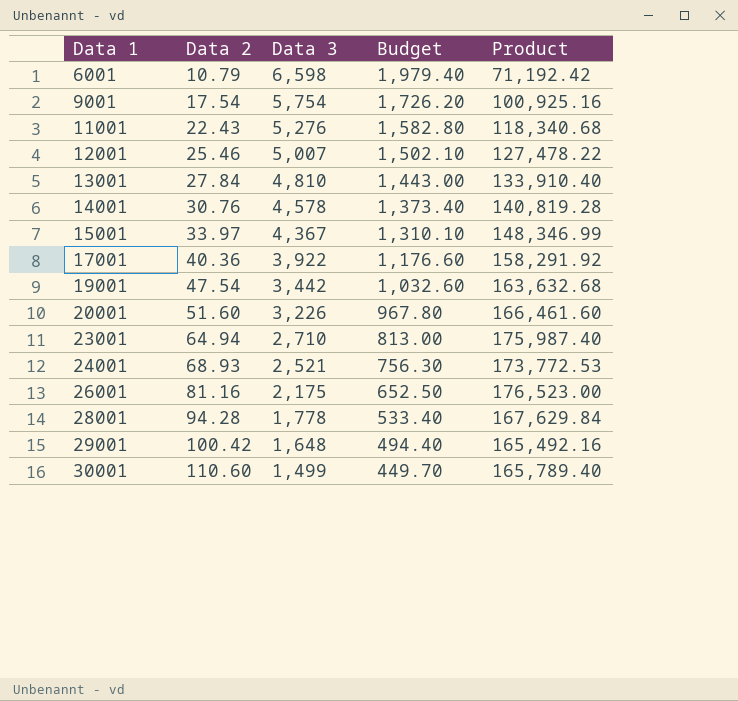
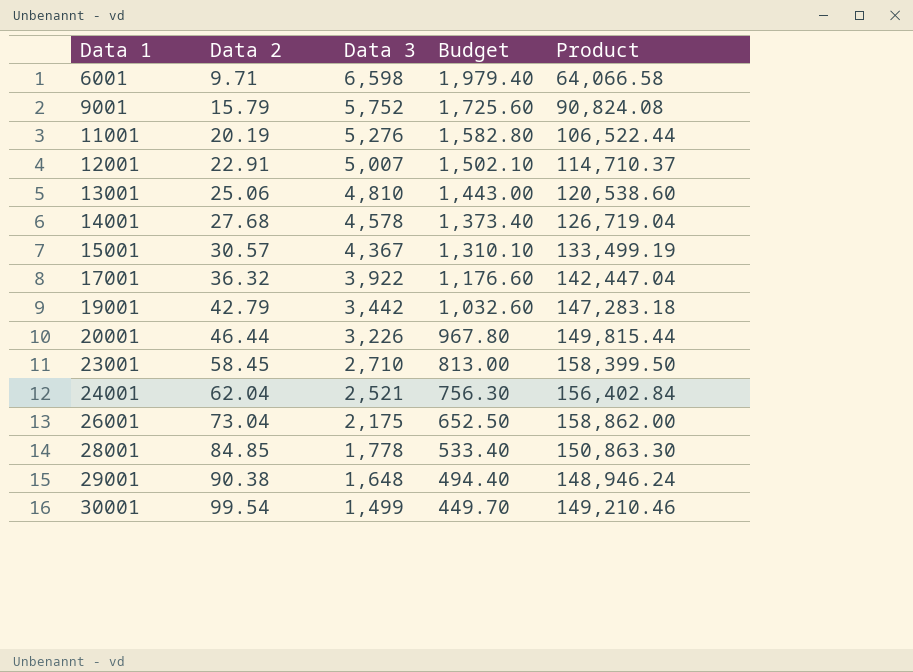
6001 | Data 2: 10.79 -> 9.71
6001 | Product: 71,192.42 -> 64,066.58
9001 | Data 2: 17.54 -> 15.79
9001 | Data 3: 5,754 -> 5,752
9001 | Budget: 1,726.20 -> 1,725.60
9001 | Product: 100,925.16 -> 90,824.08
11001 | Data 2: 22.43 -> 20.19
11001 | Product: 118,340.68 -> 106,522.44
12001 | Data 2: 25.46 -> 22.91
12001 | Product: 127,478.22 -> 114,710.37
13001 | Data 2: 27.84 -> 25.06
13001 | Product: 133,910.40 -> 120,538.60
14001 | Data 2: 30.76 -> 27.68
14001 | Product: 140,819.28 -> 126,719.04
15001 | Data 2: 33.97 -> 30.57
15001 | Product: 148,346.99 -> 133,499.19
17001 | Data 2: 40.36 -> 36.32
17001 | Product: 158,291.92 -> 142,447.04
19001 | Data 2: 47.54 -> 42.79
19001 | Product: 163,632.68 -> 147,283.18
20001 | Data 2: 51.60 -> 46.44
20001 | Product: 166,461.60 -> 149,815.44
23001 | Data 2: 64.94 -> 58.45
23001 | Product: 175,987.40 -> 158,399.50
24001 | Data 2: 68.93 -> 62.04
24001 | Product: 173,772.53 -> 156,402.84
26001 | Data 2: 81.16 -> 73.04
26001 | Product: 176,523.00 -> 158,862.00
28001 | Data 2: 94.28 -> 84.85
28001 | Product: 167,629.84 -> 150,863.30
29001 | Data 2: 100.42 -> 90.38
29001 | Product: 165,492.16 -> 148,946.24
30001 | Data 2: 110.60 -> 99.54
30001 | Product: 165,789.40 -> 149,210.46

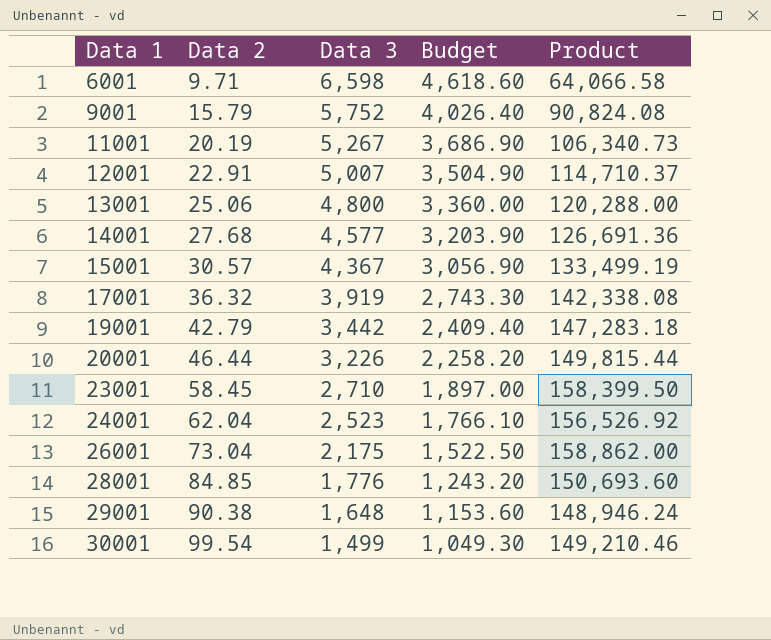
column Budget | formula: [Data 3] * 0.3 -> [Data 3] * 0.7
11001 | Data 3: 5,276 -> 5,267
11001 | Product: 106,522.44 -> 106,340.73
13001 | Data 3: 4,810 -> 4,800
13001 | Product: 120,538.60 -> 120,288.00
14001 | Data 3: 4,578 -> 4,577
14001 | Product: 126,719.04 -> 126,691.36
17001 | Data 3: 3,922 -> 3,919
17001 | Product: 142,447.04 -> 142,338.08
24001 | Data 3: 2,521 -> 2,523
24001 | Product: 156,402.84 -> 156,526.92
28001 | Data 3: 1,778 -> 1,776
28001 | Product: 150,863.30 -> 150,693.60

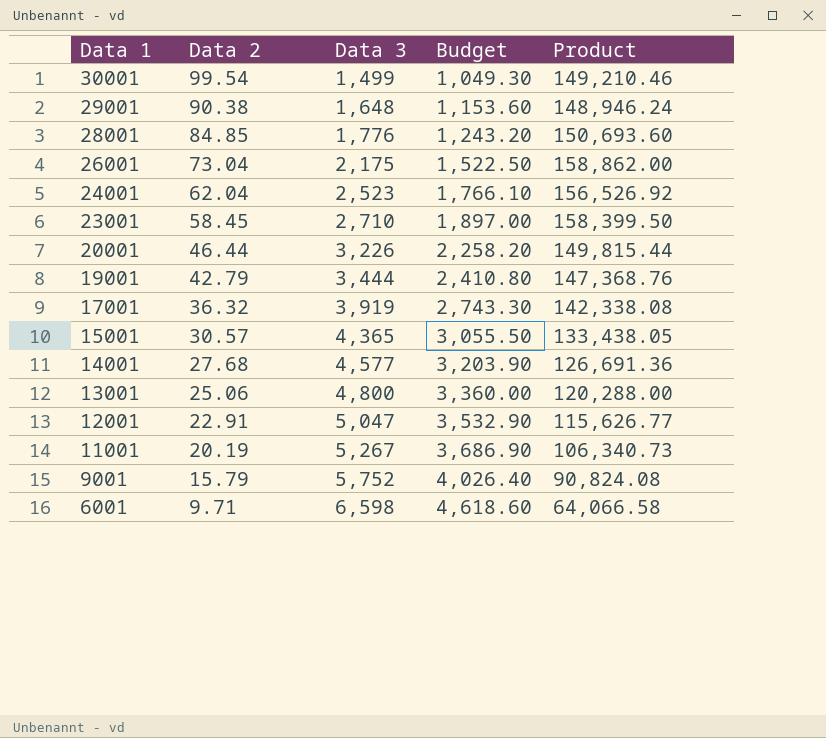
row order: Data 1 ascending -> Data 1 descending
19001 | Data 3: 3,442 -> 3,444
19001 | Budget: 2,409.40 -> 2,410.80
19001 | Product: 147,283.18 -> 147,368.76
15001 | Data 3: 4,367 -> 4,365
15001 | Budget: 3,056.90 -> 3,055.50
15001 | Product: 133,499.19 -> 133,438.05
12001 | Data 3: 5,007 -> 5,047
12001 | Budget: 3,504.90 -> 3,532.90
12001 | Product: 114,710.37 -> 115,626.77

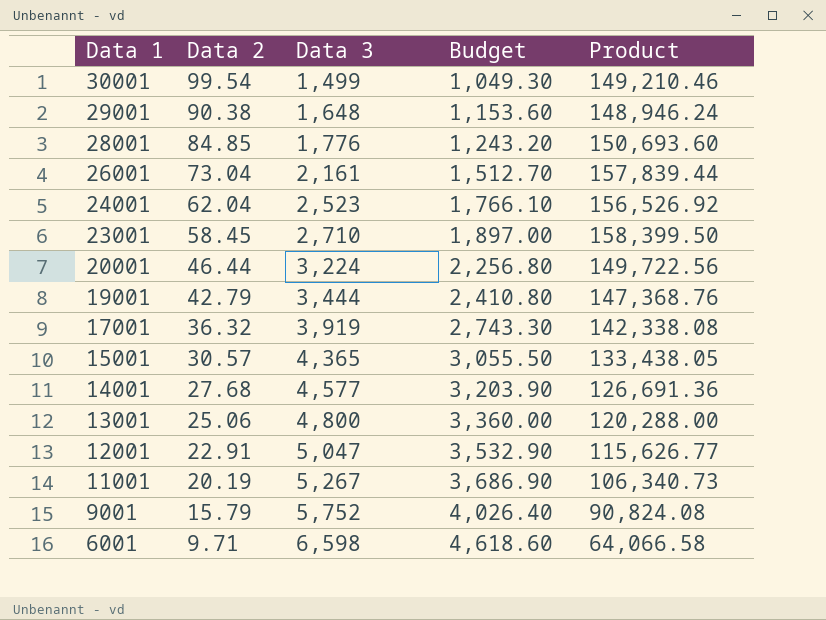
26001 | Data 3: 2,175 -> 2,161
26001 | Budget: 1,522.50 -> 1,512.70
26001 | Product: 158,862.00 -> 157,839.44
20001 | Data 3: 3,226 -> 3,224
20001 | Budget: 2,258.20 -> 2,256.80
20001 | Product: 149,815.44 -> 149,722.56

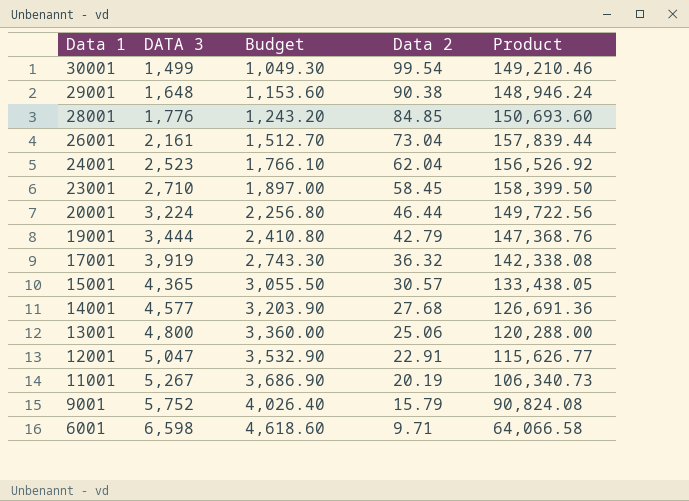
column name: Data 3 -> DATA 3
column Data 2 | position: 2 -> 4

